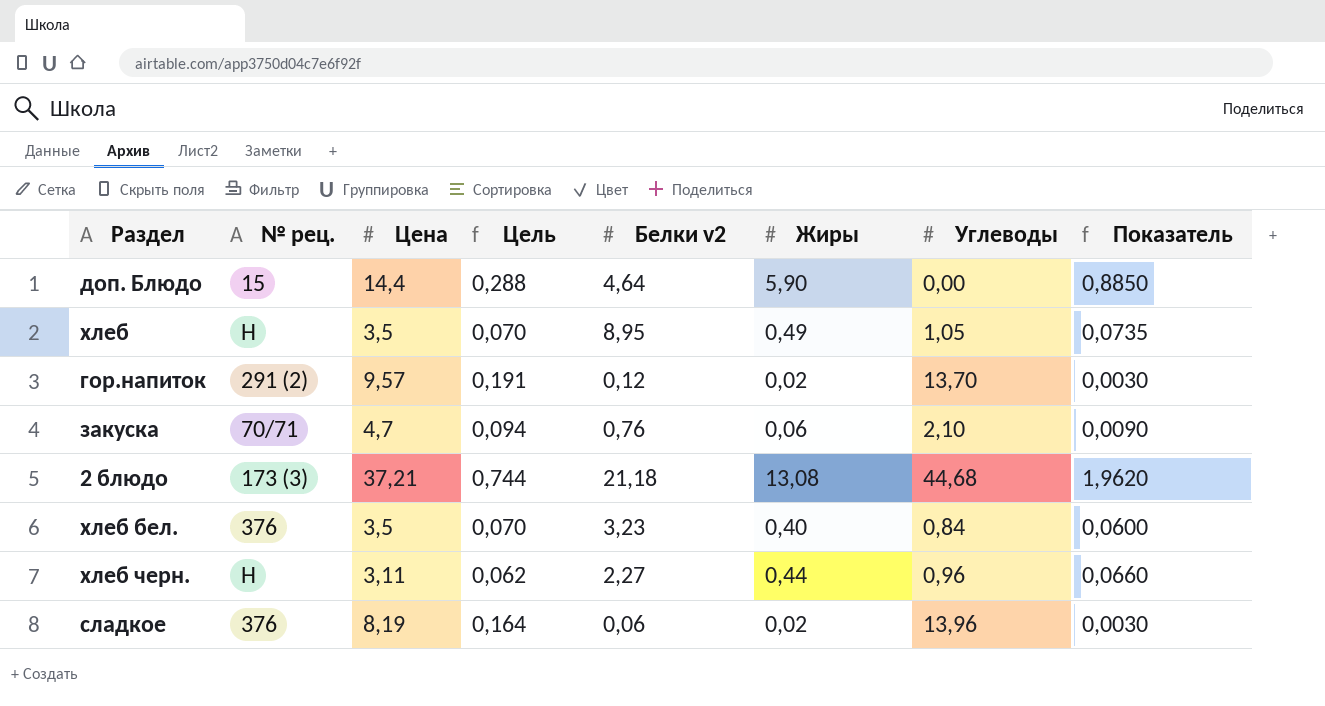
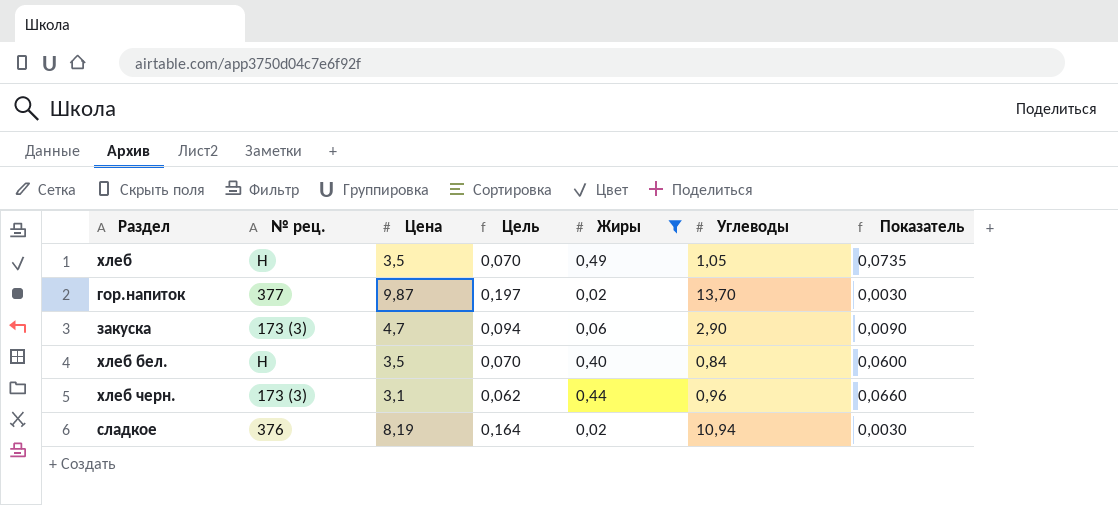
filter: none -> Жиры <= 0,49
column Белки v2 | position: 5 -> none
гор.напиток | № рец.: 291 (2) -> 377
гор.напиток | Цена: 9,57 -> 9,87
гор.напиток | Цель: 0,191 -> 0,197
закуска | № рец.: 70/71 -> 173 (3)
закуска | Углеводы: 2,10 -> 2,90
хлеб бел. | № рец.: 376 -> Н
хлеб черн. | № рец.: Н -> 173 (3)
хлеб черн. | Цена: 3,11 -> 3,1
сладкое | Углеводы: 13,96 -> 10,94

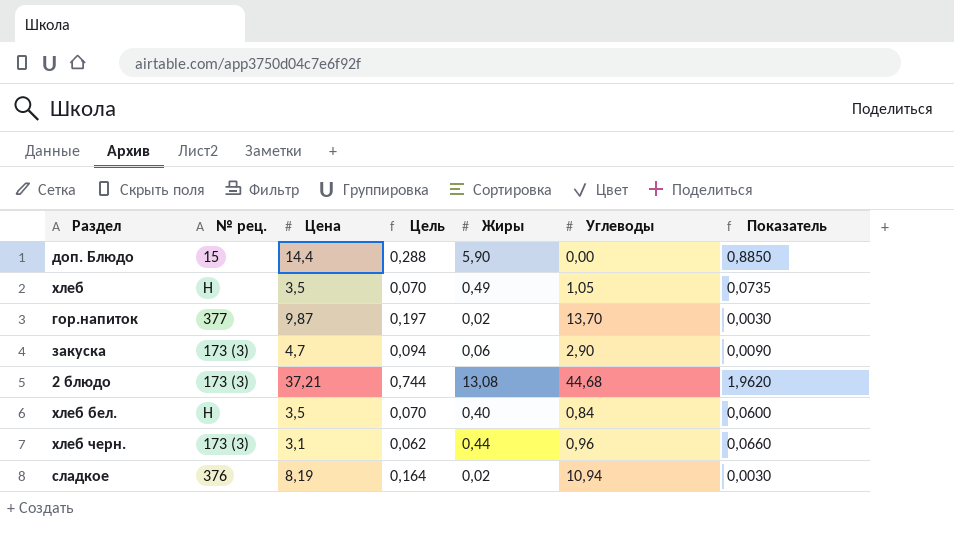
filter: Жиры <= 0,49 -> none

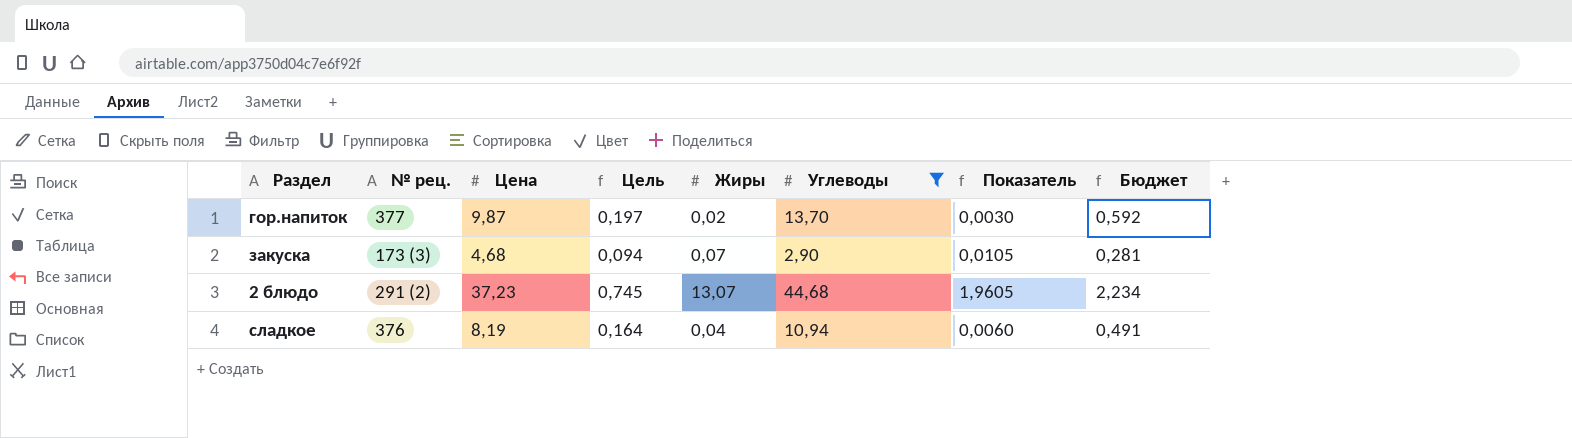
filter: none -> Углеводы >= 2,90
column Бюджет | formula: none -> [Цена] * 0,06
закуска | Цена: 4,7 -> 4,68
закуска | Жиры: 0,06 -> 0,07
закуска | Показатель: 0,0090 -> 0,0105
2 блюдо | № рец.: 173 (3) -> 291 (2)
2 блюдо | Цена: 37,21 -> 37,23
2 блюдо | Цель: 0,744 -> 0,745
2 блюдо | Жиры: 13,08 -> 13,07
2 блюдо | Показатель: 1,9620 -> 1,9605
сладкое | Жиры: 0,02 -> 0,04
сладкое | Показатель: 0,0030 -> 0,0060

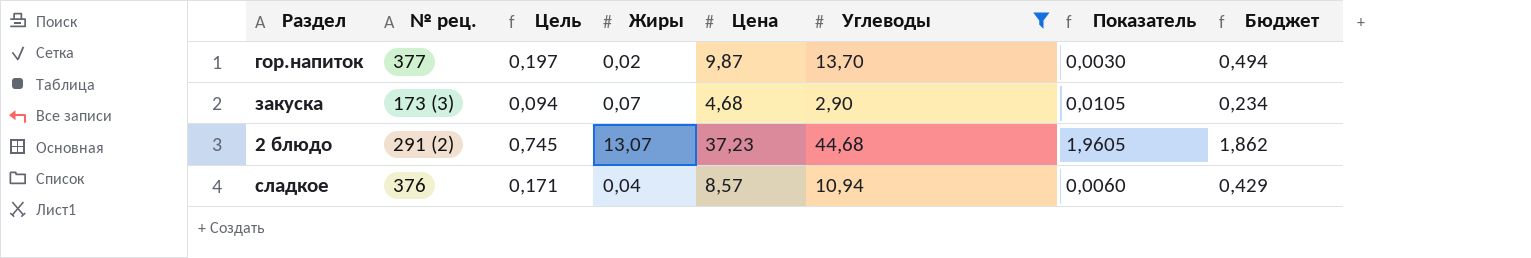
column Цена | position: 3 -> 5
column Бюджет | formula: [Цена] * 0,06 -> [Цена] * 0,05
сладкое | Цель: 0,164 -> 0,171
сладкое | Цена: 8,19 -> 8,57

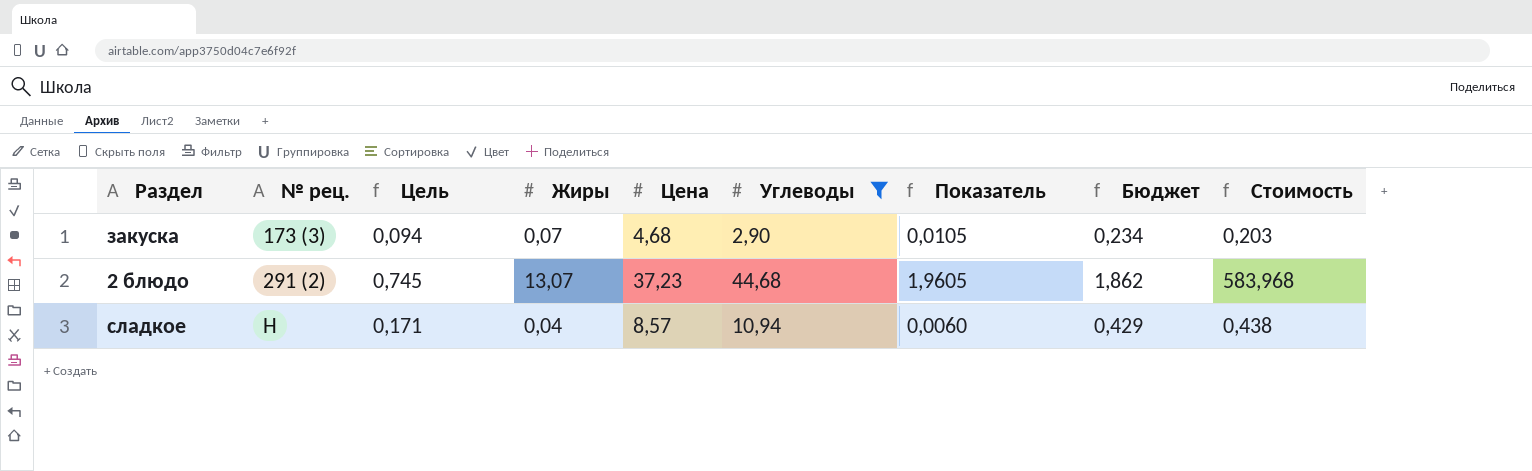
column Стоимость | formula: none -> [Жиры] * [Углеводы]
row гор.напиток: 377 | 0,197 | 0,02 | 9,87 | 13,70 | 0,0030 | 0,494 -> none
сладкое | № рец.: 376 -> Н

